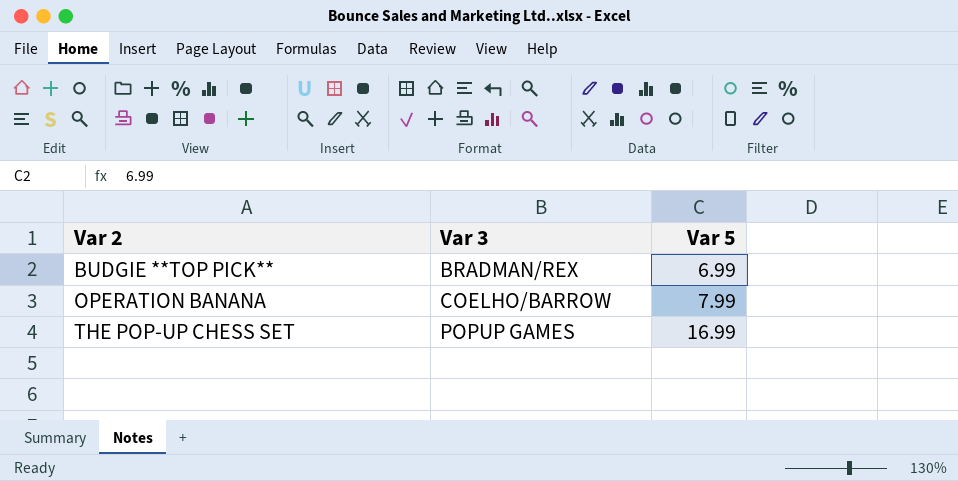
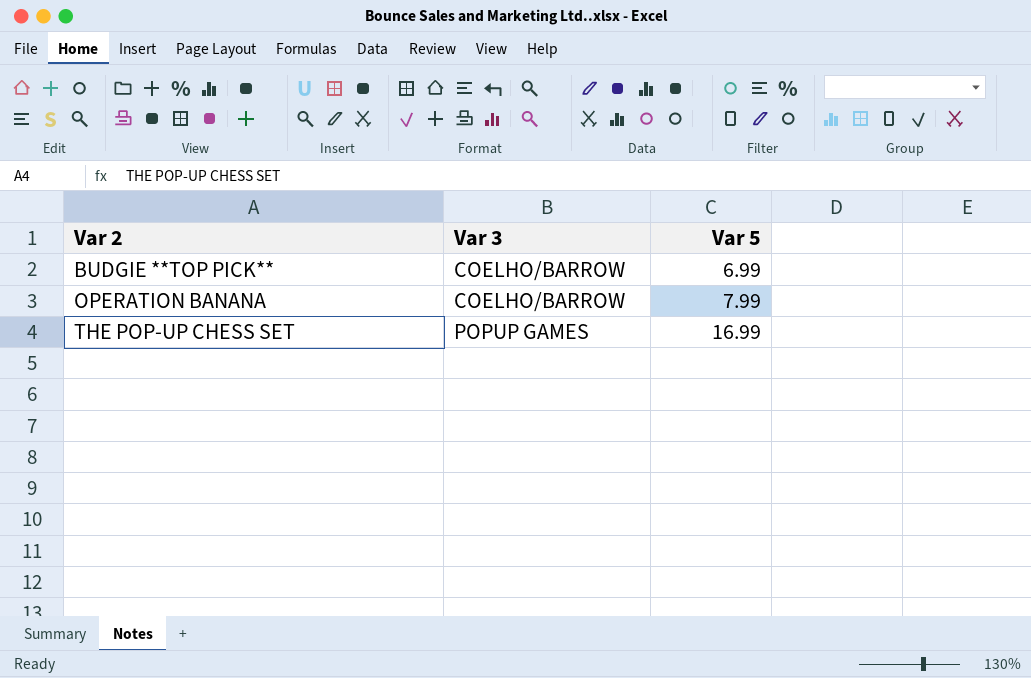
BUDGIE **TOP PICK** | Var 3: BRADMAN/REX -> COELHO/BARROW

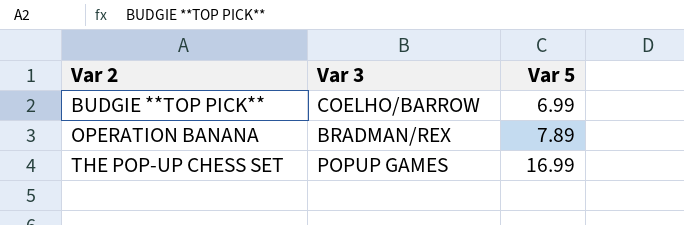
OPERATION BANANA | Var 3: COELHO/BARROW -> BRADMAN/REX
OPERATION BANANA | Var 5: 7.99 -> 7.89

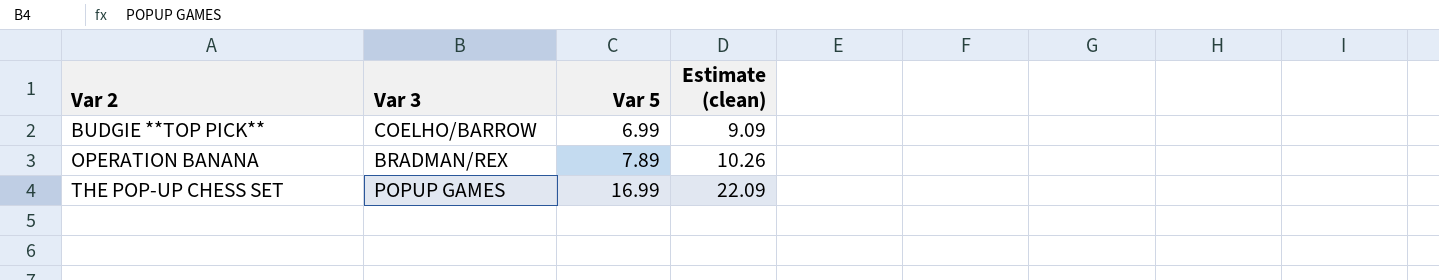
column Estimate (clean) | formula: none -> [Var 5] * 1.3

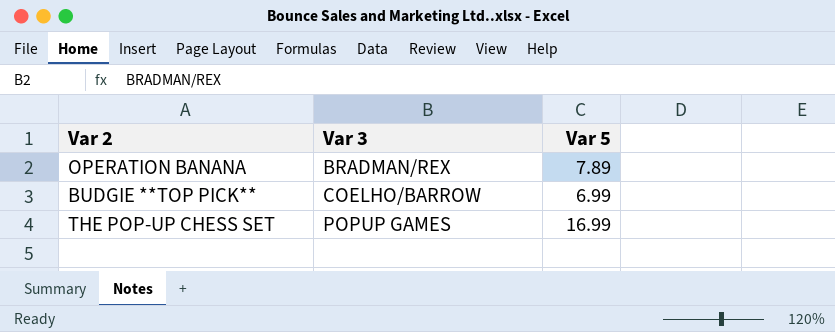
row order: Var 2 ascending -> Var 3 ascending
column Estimate (clean) | formula: [Var 5] * 1.3 -> none

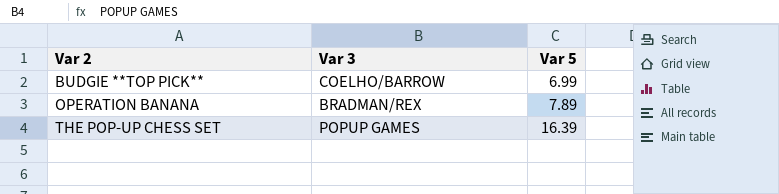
row order: Var 3 ascending -> Var 2 ascending
THE POP-UP CHESS SET | Var 5: 16.99 -> 16.39

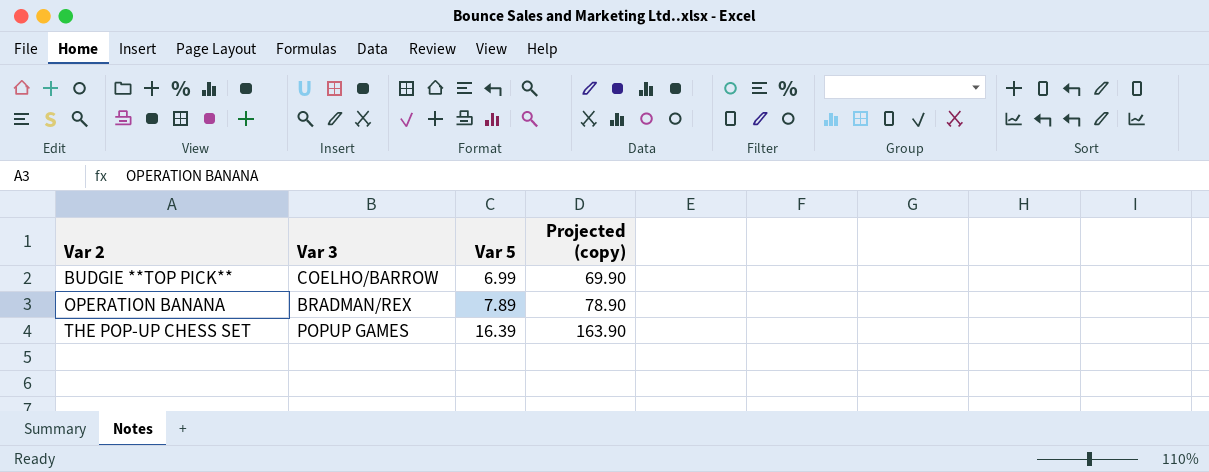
column Projected (copy) | formula: none -> [Var 5] * 10

